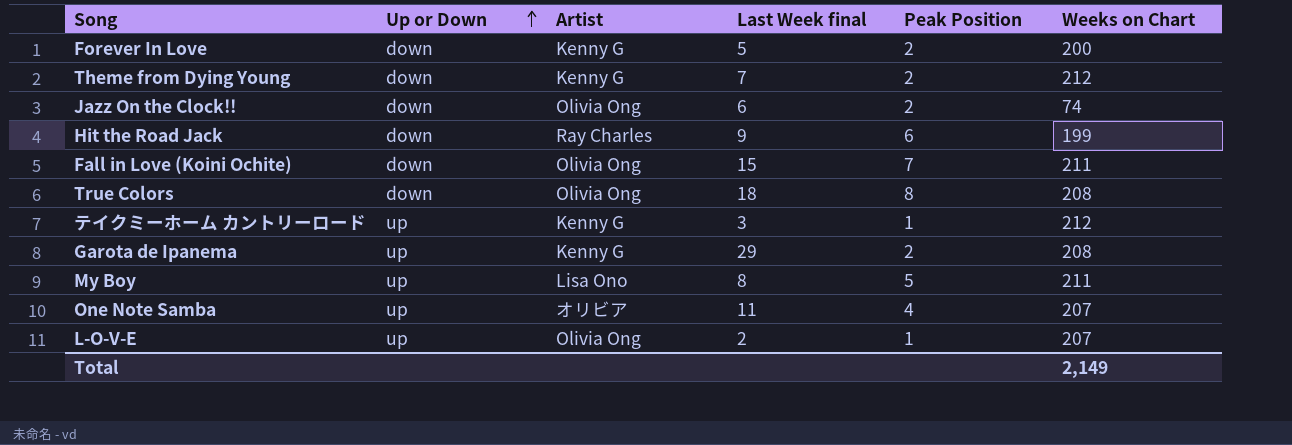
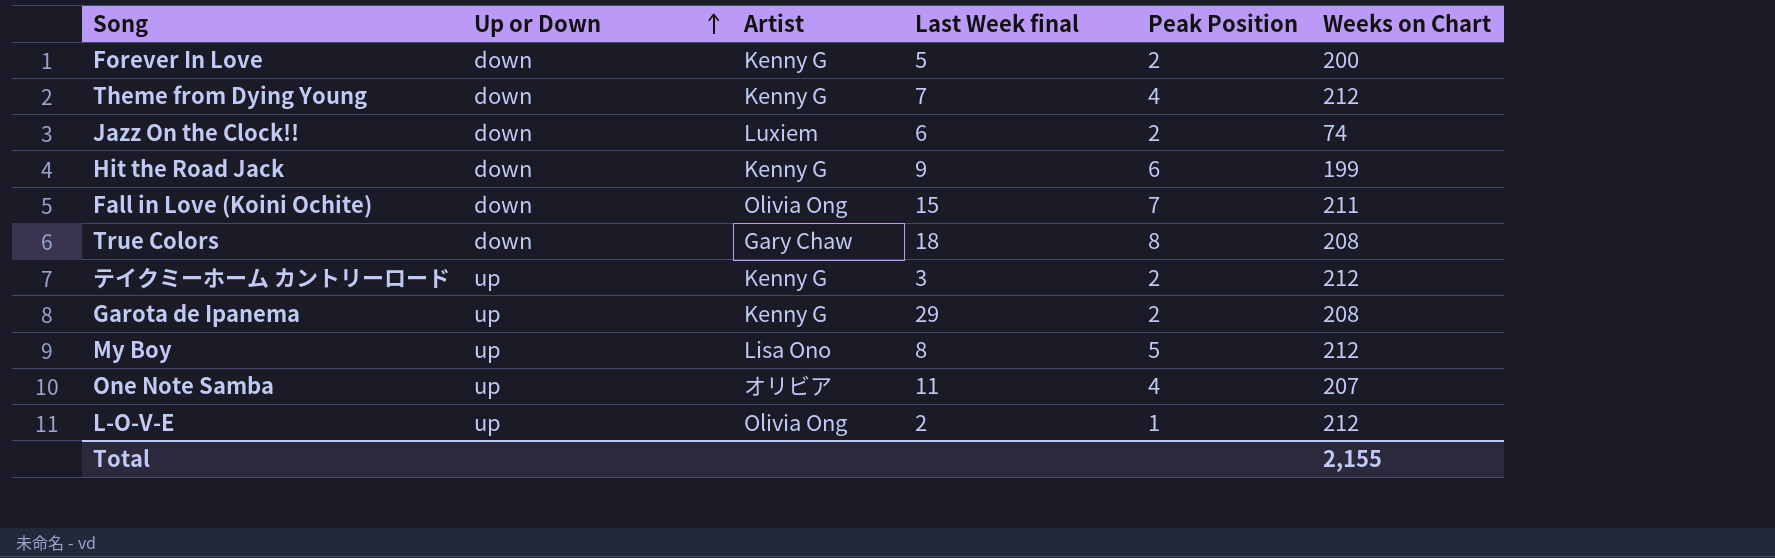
Theme from Dying Young | Peak Position: 2 -> 4
Jazz On the Clock!! | Artist: Olivia Ong -> Luxiem
Hit the Road Jack | Artist: Ray Charles -> Kenny G
True Colors | Artist: Olivia Ong -> Gary Chaw
テイクミーホーム カントリーロード | Peak Position: 1 -> 2
My Boy | Weeks on Chart: 211 -> 212
L-O-V-E | Weeks on Chart: 207 -> 212
Total | Weeks on Chart: 2,149 -> 2,155

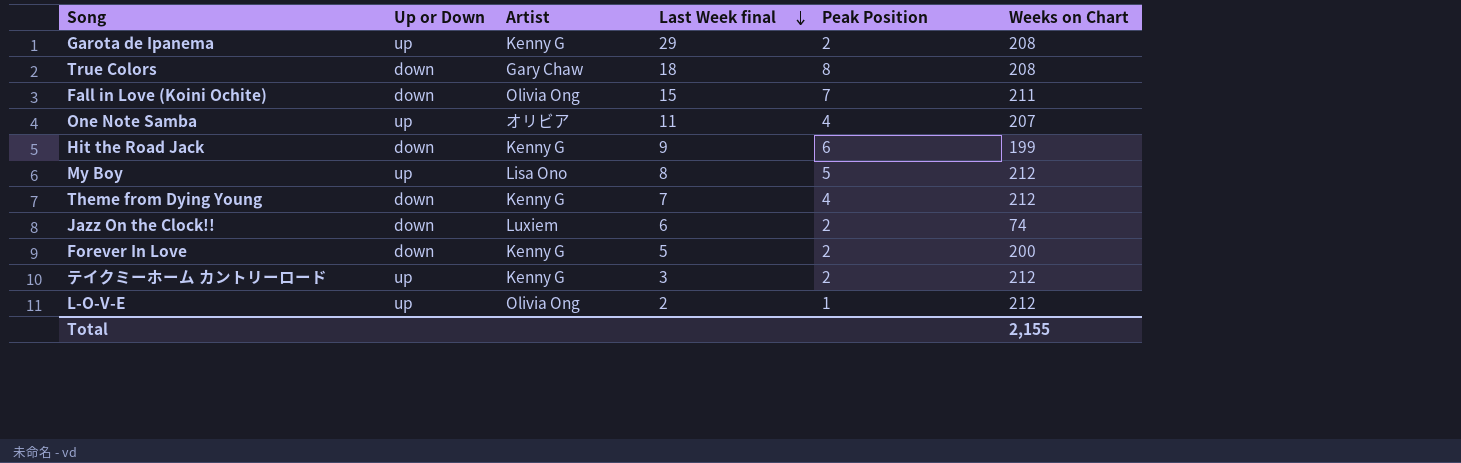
row order: Up or Down ascending -> Last Week final descending

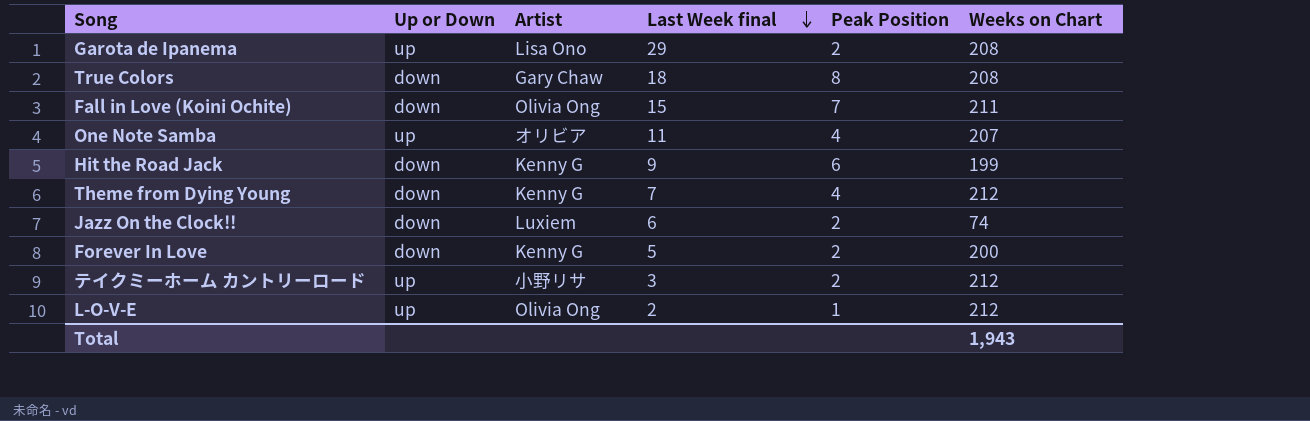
row My Boy: up | Lisa Ono | 8 | 5 | 212 -> none
Garota de Ipanema | Artist: Kenny G -> Lisa Ono
テイクミーホーム カントリーロード | Artist: Kenny G -> 小野リサ
Total | Weeks on Chart: 2,155 -> 1,943

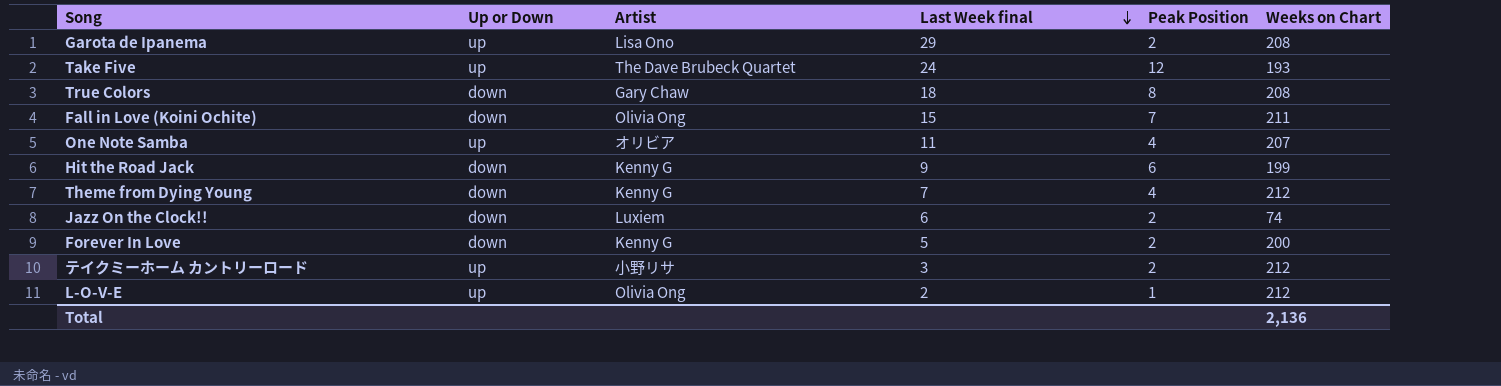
row Take Five: none -> up | The Dave Brubeck Quartet | 24 | 12 | 193
Total | Weeks on Chart: 1,943 -> 2,136

